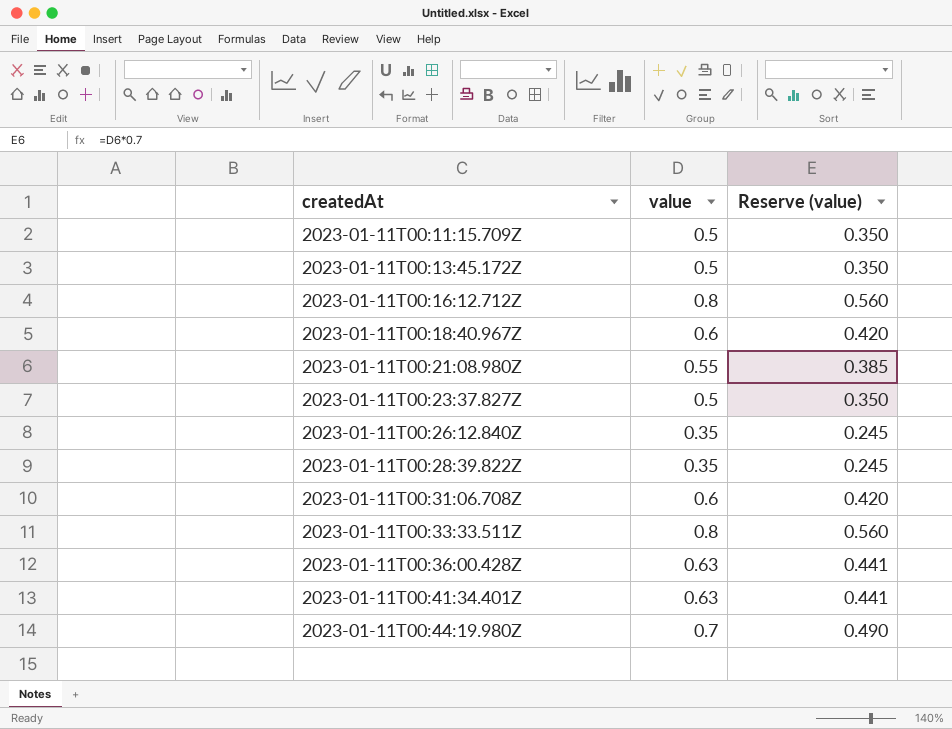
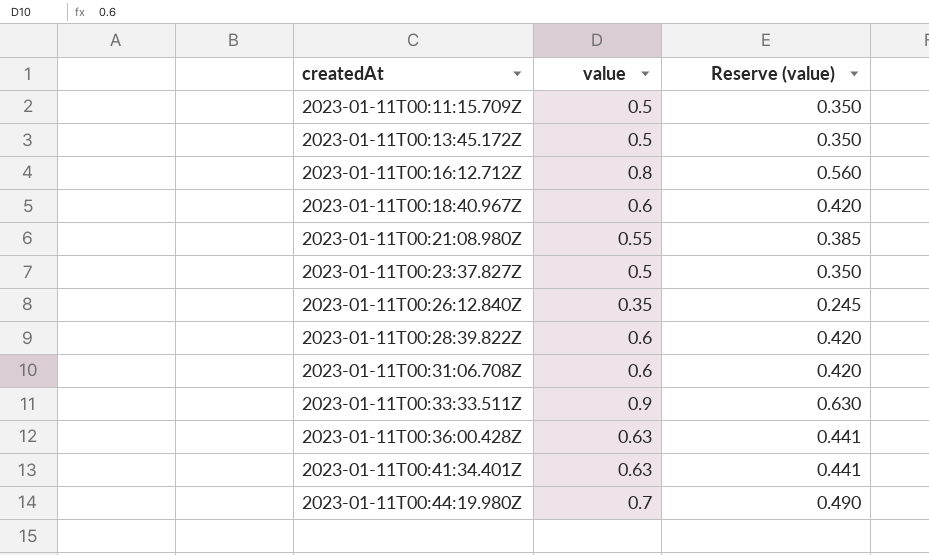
2023-01-11T00:28:39.822Z | value: 0.35 -> 0.6
2023-01-11T00:28:39.822Z | Reserve (value): 0.245 -> 0.420
2023-01-11T00:33:33.511Z | value: 0.8 -> 0.9
2023-01-11T00:33:33.511Z | Reserve (value): 0.560 -> 0.630

